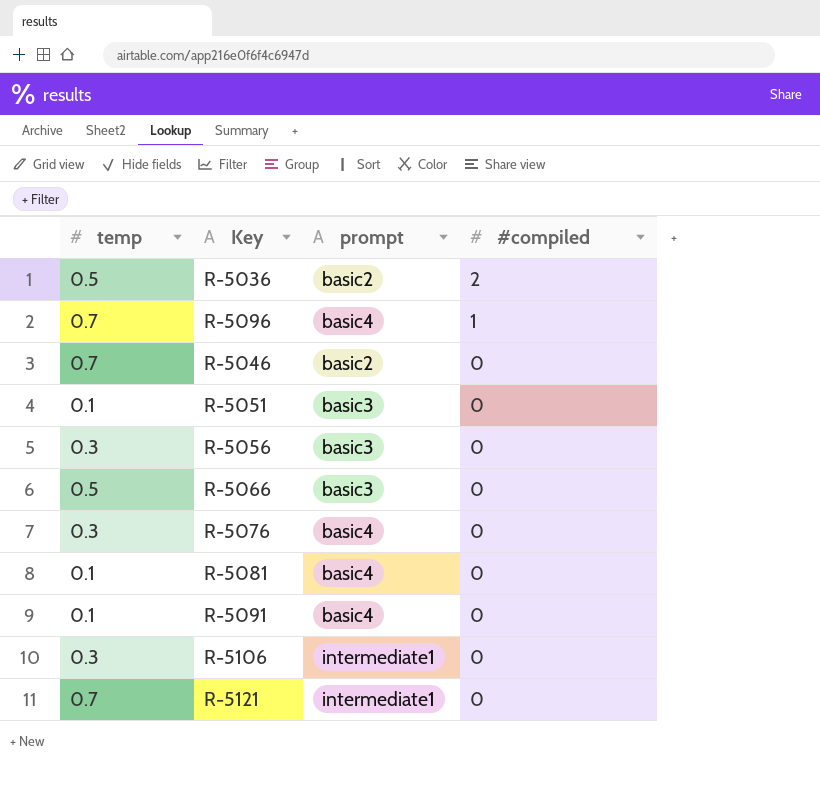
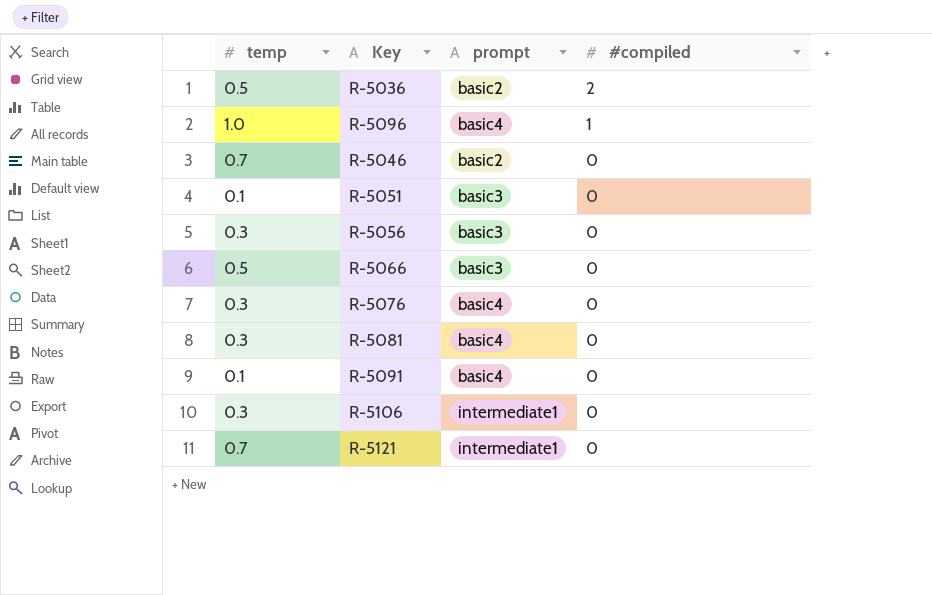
R-5096 | temp: 0.7 -> 1.0
R-5081 | temp: 0.1 -> 0.3

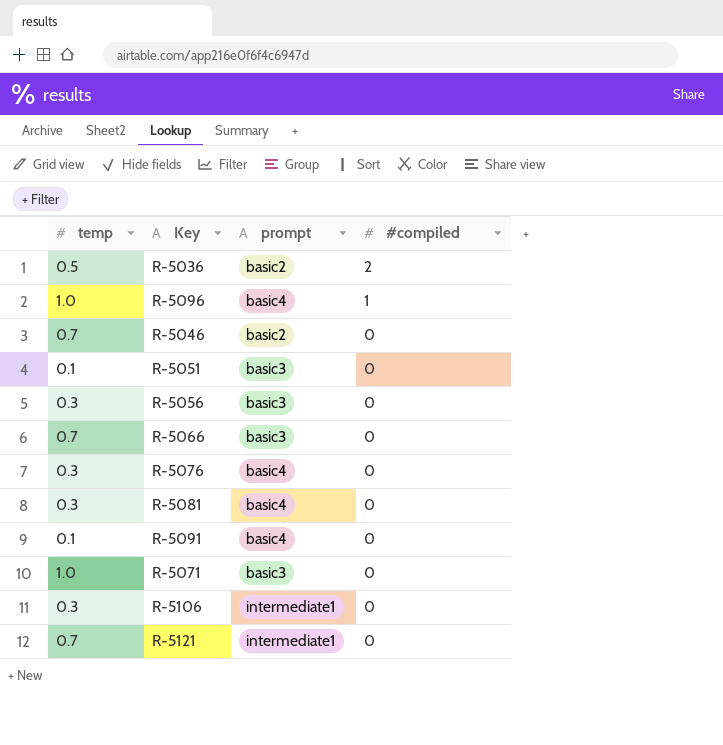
R-5066 | temp: 0.5 -> 0.7
row R-5071: none -> 1.0 | basic3 | 0

